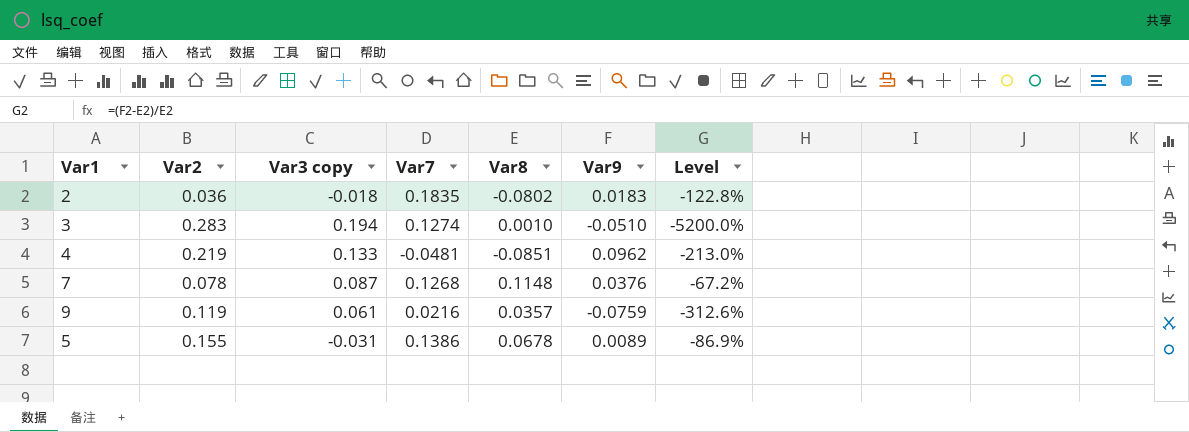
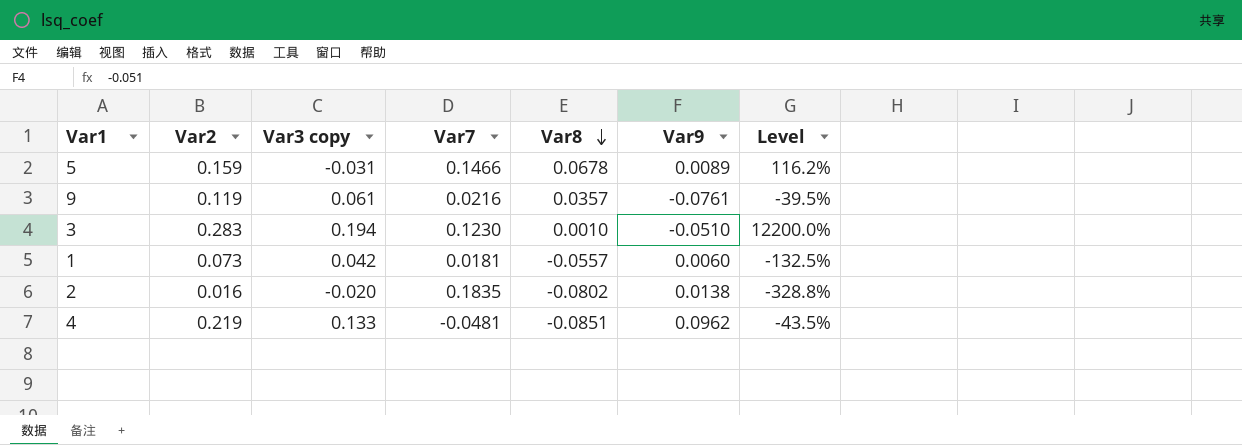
row order: none -> Var8 descending
column Level | formula: ([Var9] - [Var8]) / [Var8] -> ([Var7] - [Var8]) / [Var8]
row 7: 0.078 | 0.087 | 0.1268 | 0.1148 | 0.0376 | -67.2% -> none
5 | Var2: 0.155 -> 0.159
5 | Var7: 0.1386 -> 0.1466
9 | Var9: -0.0759 -> -0.0761
3 | Var7: 0.1274 -> 0.1230
row 1: none -> 0.073 | 0.042 | 0.0181 | -0.0557 | 0.0060 | -132.5%
2 | Var2: 0.036 -> 0.016
2 | Var3 copy: -0.018 -> -0.020
2 | Var9: 0.0183 -> 0.0138

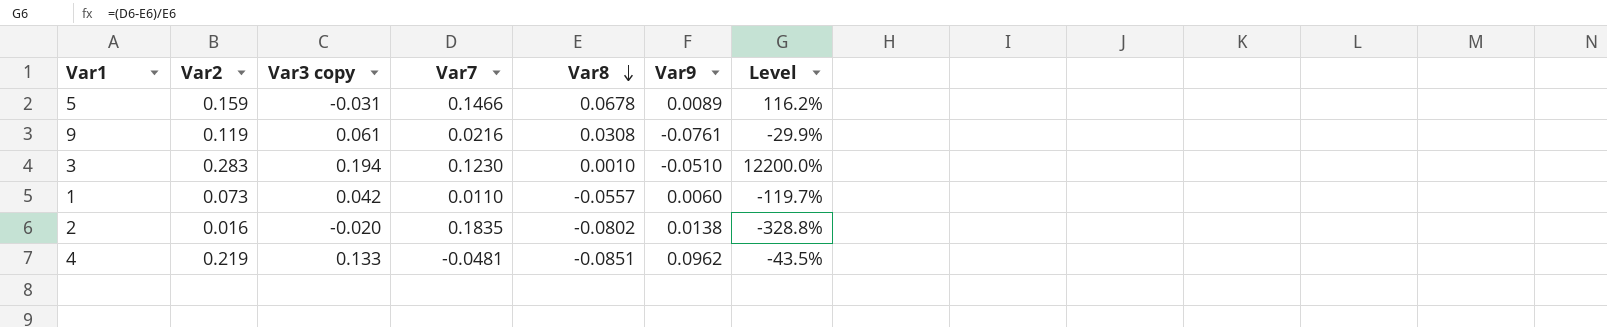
9 | Var8: 0.0357 -> 0.0308
9 | Level: -39.5% -> -29.9%
1 | Var7: 0.0181 -> 0.0110
1 | Level: -132.5% -> -119.7%

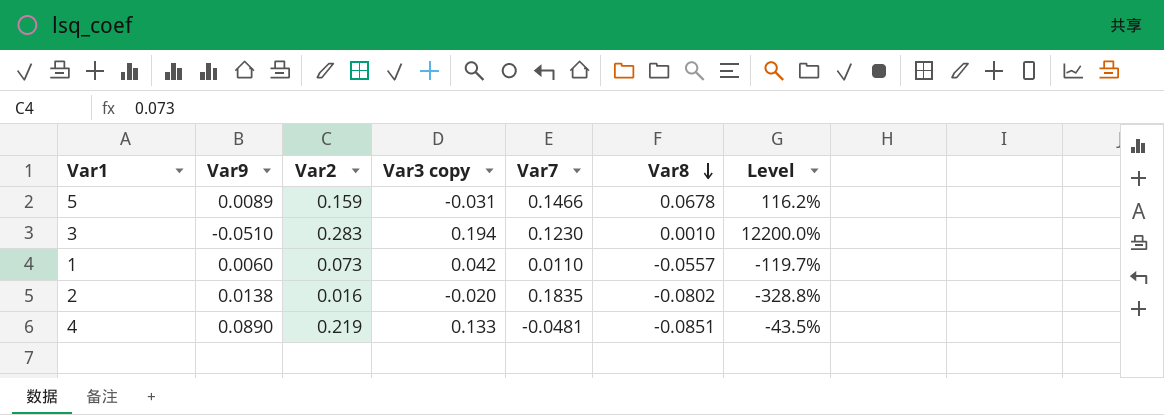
column Var9 | position: 6 -> 2
row 9: 0.119 | 0.061 | 0.0216 | 0.0308 | -0.0761 | -29.9% -> none
4 | Var9: 0.0962 -> 0.0890

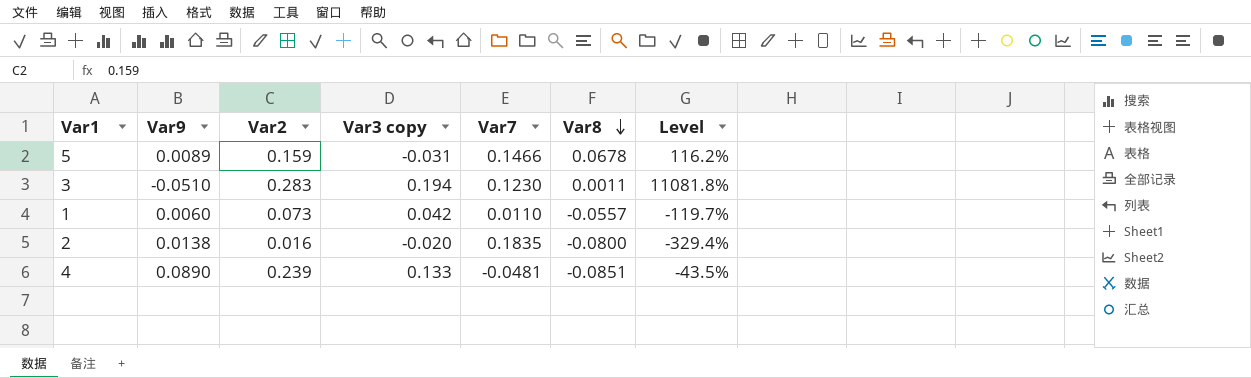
3 | Var8: 0.0010 -> 0.0011
3 | Level: 12200.0% -> 11081.8%
2 | Var8: -0.0802 -> -0.0800
2 | Level: -328.8% -> -329.4%
4 | Var2: 0.219 -> 0.239

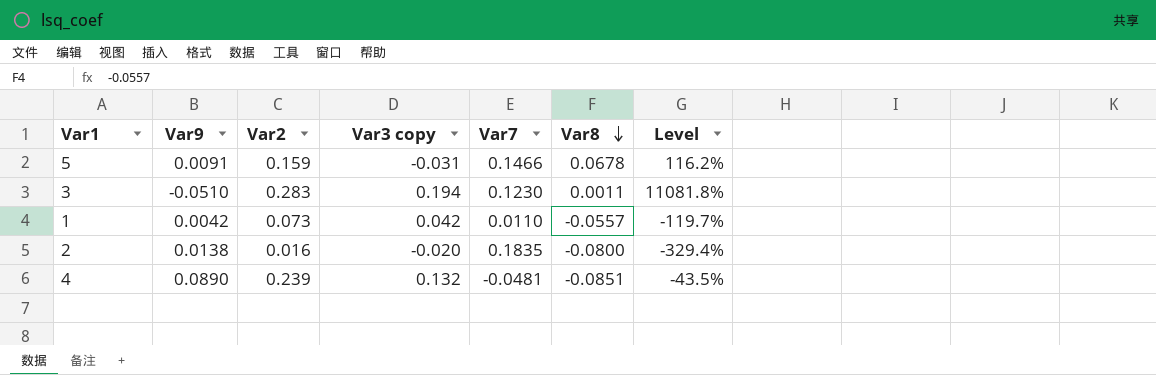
5 | Var9: 0.0089 -> 0.0091
1 | Var9: 0.0060 -> 0.0042
4 | Var3 copy: 0.133 -> 0.132

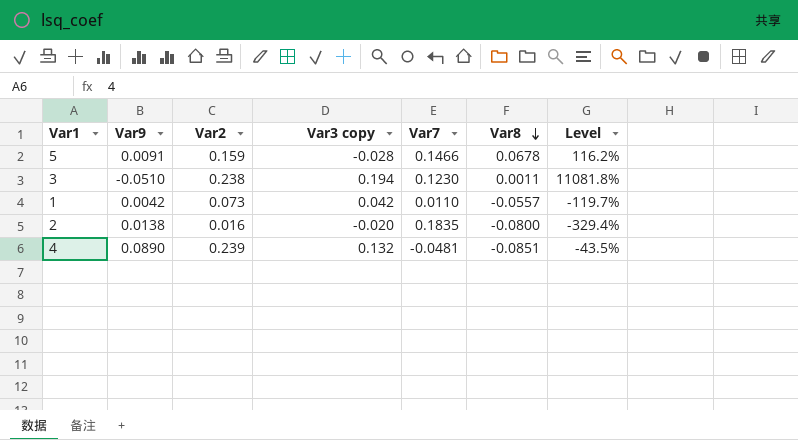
5 | Var3 copy: -0.031 -> -0.028
3 | Var2: 0.283 -> 0.238

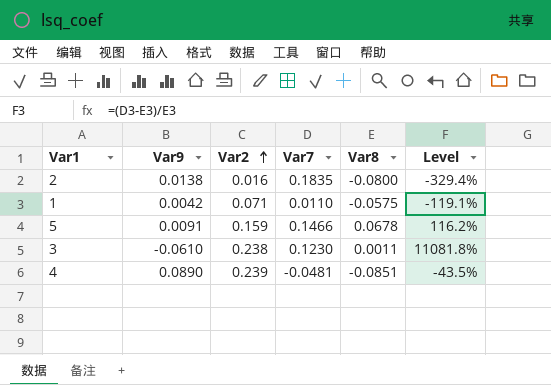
row order: Var8 descending -> Var2 ascending
column Var3 copy | position: 4 -> none
1 | Var2: 0.073 -> 0.071
1 | Var8: -0.0557 -> -0.0575
1 | Level: -119.7% -> -119.1%
3 | Var9: -0.0510 -> -0.0610

